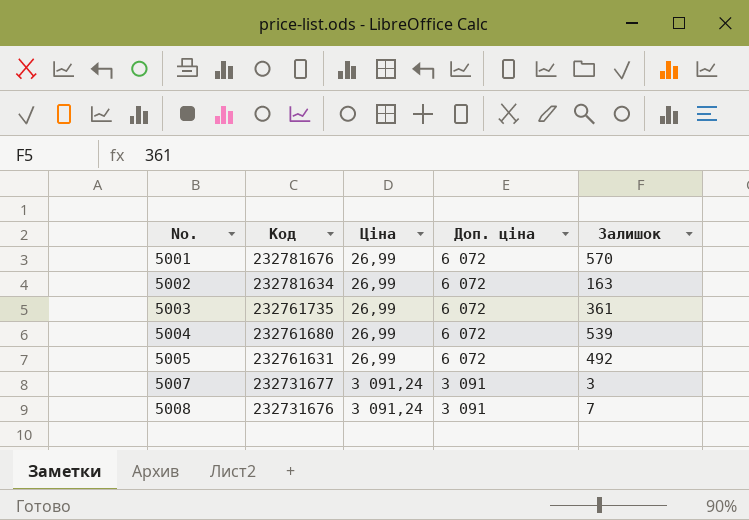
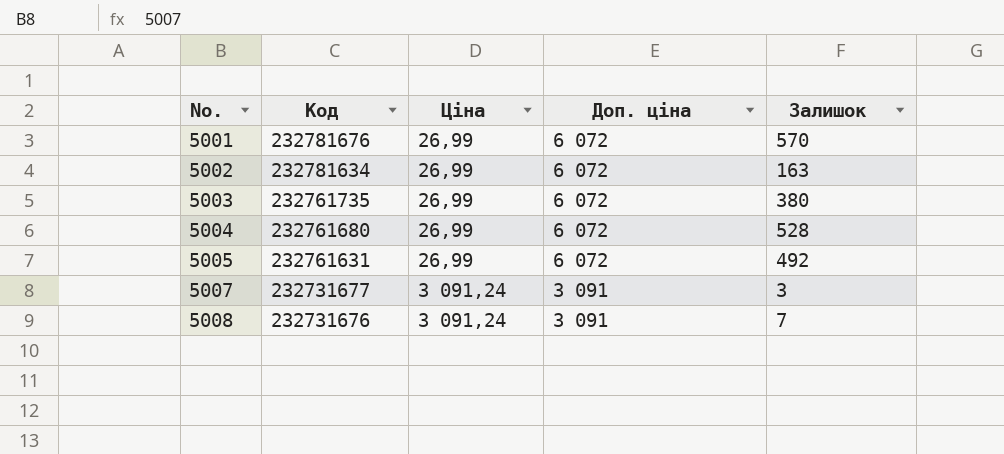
5003 | Залишок: 361 -> 380
5004 | Залишок: 539 -> 528

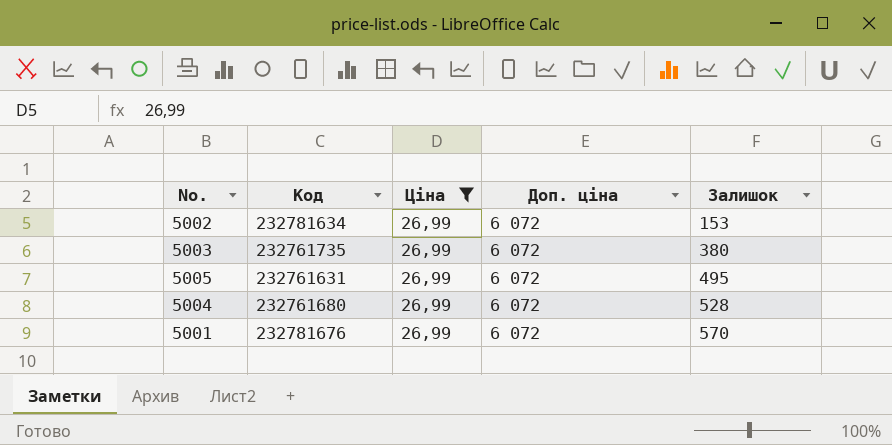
filter: none -> Ціна = 26,99
row order: No. ascending -> Залишок ascending
5002 | Залишок: 163 -> 153
5005 | Залишок: 492 -> 495

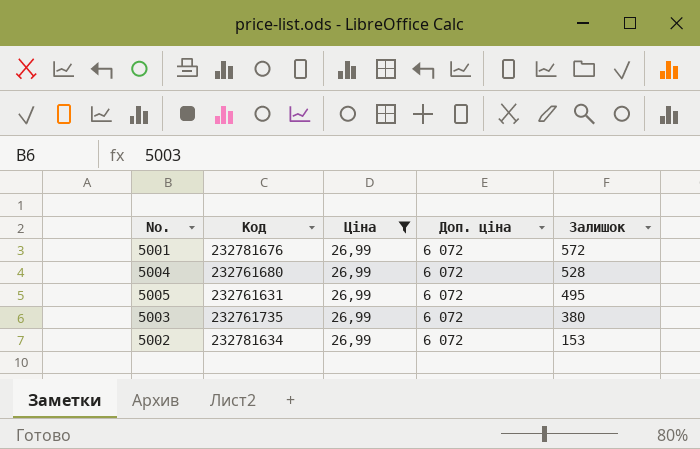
row order: Залишок ascending -> Залишок descending
5001 | Залишок: 570 -> 572

